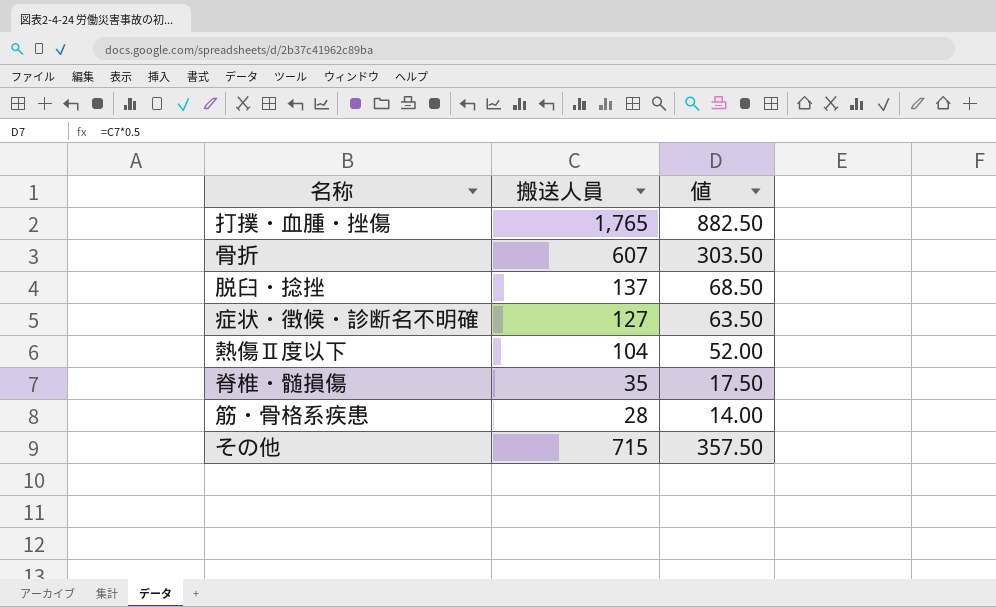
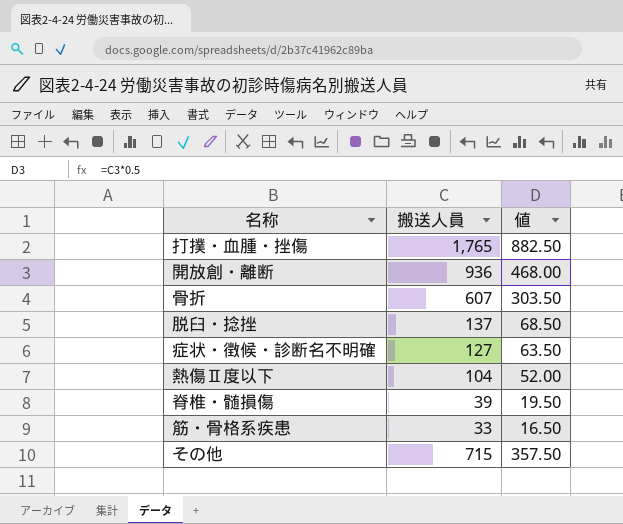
row 開放創・離断: none -> 936 | 468.00
脊椎・髄損傷 | 搬送人員: 35 -> 39
脊椎・髄損傷 | 値: 17.50 -> 19.50
筋・骨格系疾患 | 搬送人員: 28 -> 33
筋・骨格系疾患 | 値: 14.00 -> 16.50

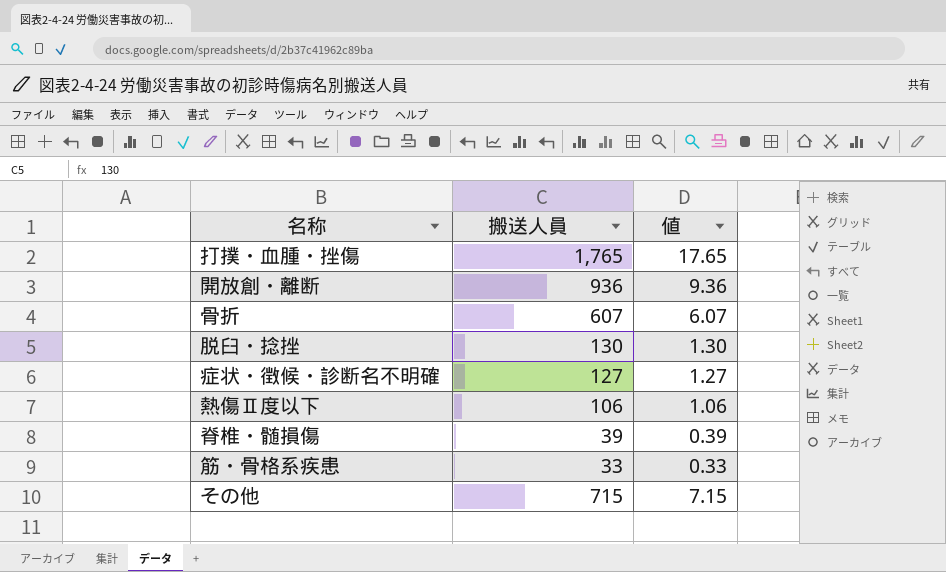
column 値 | formula: [搬送人員] * 0.5 -> [搬送人員] * 0.01
脱臼・捻挫 | 搬送人員: 137 -> 130
熱傷Ⅱ度以下 | 搬送人員: 104 -> 106

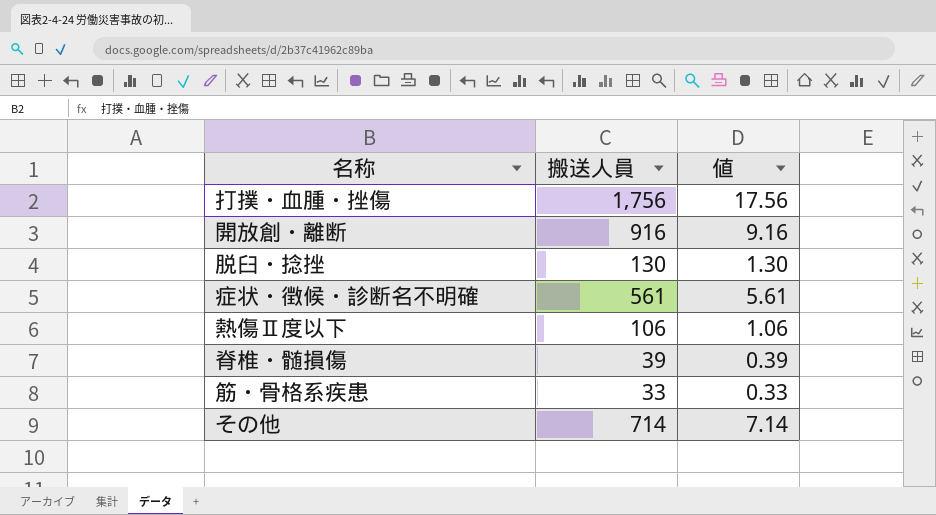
row 骨折: 607 | 6.07 -> none
打撲・血腫・挫傷 | 搬送人員: 1,765 -> 1,756
打撲・血腫・挫傷 | 値: 17.65 -> 17.56
開放創・離断 | 搬送人員: 936 -> 916
開放創・離断 | 値: 9.36 -> 9.16
症状・徴候・診断名不明確 | 搬送人員: 127 -> 561
症状・徴候・診断名不明確 | 値: 1.27 -> 5.61
その他 | 搬送人員: 715 -> 714
その他 | 値: 7.15 -> 7.14

